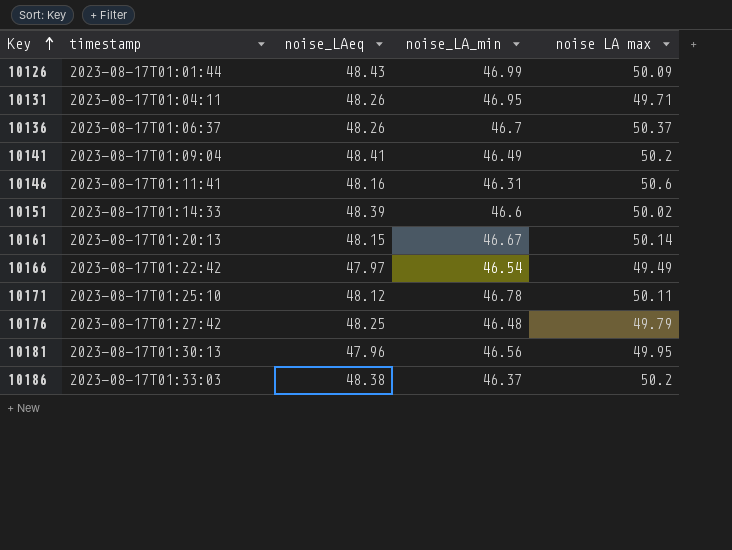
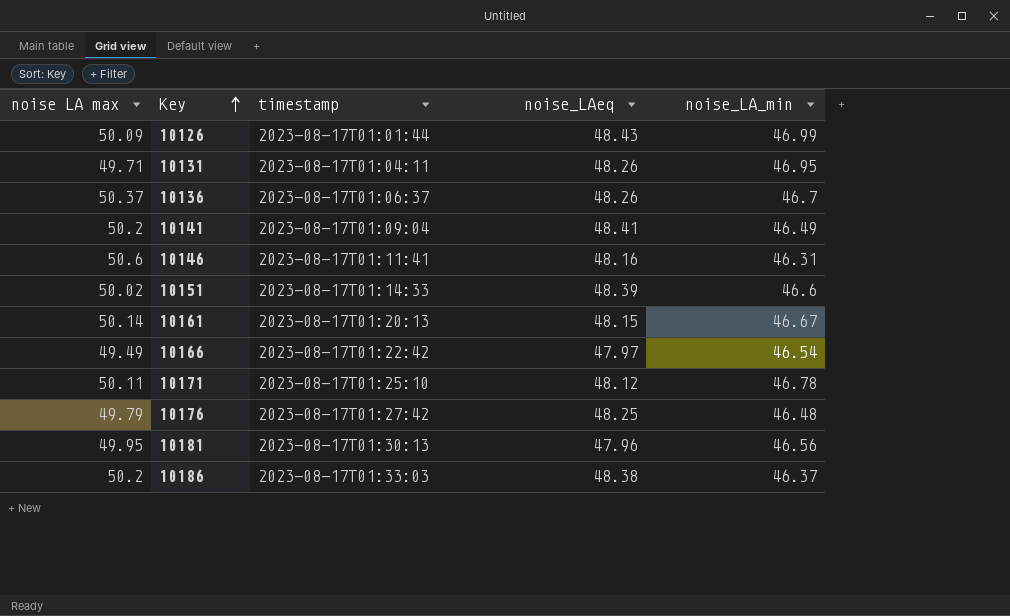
column noise LA max | position: 5 -> 1

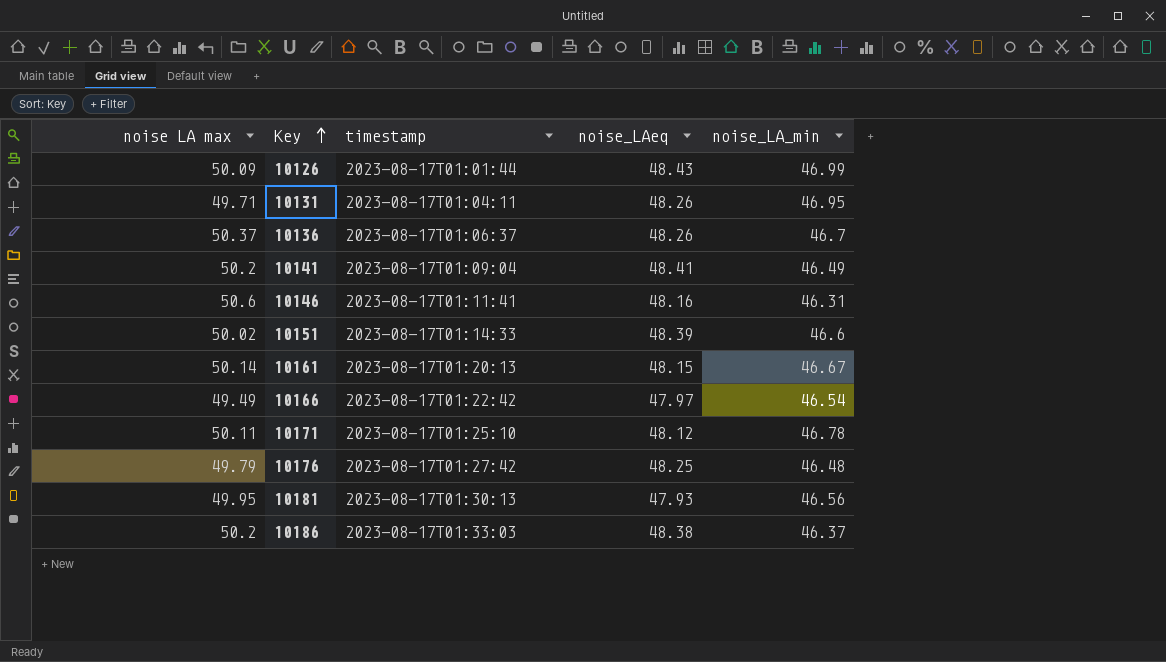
10181 | noise_LAeq: 47.96 -> 47.93

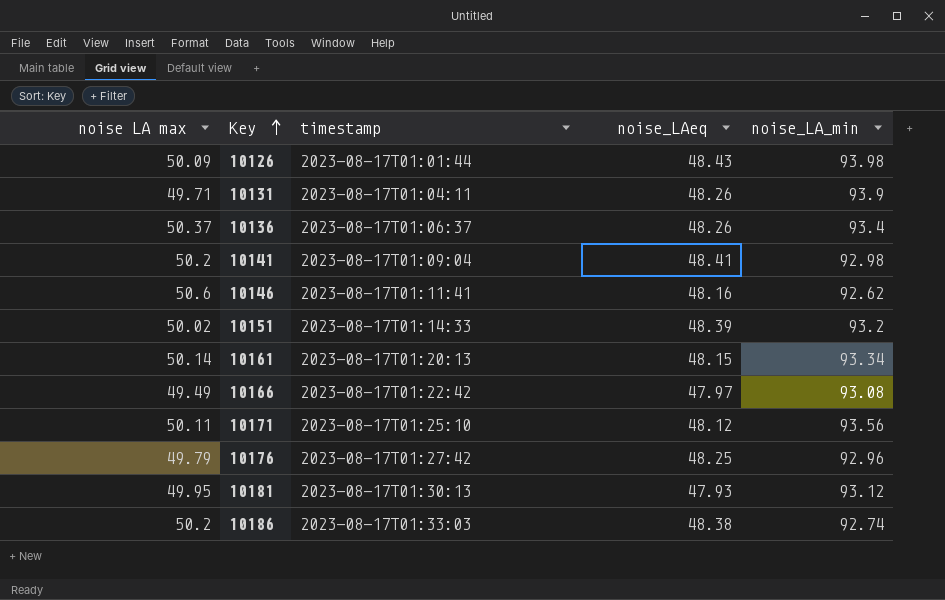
10126 | noise_LA_min: 46.99 -> 93.98
10131 | noise_LA_min: 46.95 -> 93.9
10136 | noise_LA_min: 46.7 -> 93.4
10141 | noise_LA_min: 46.49 -> 92.98
10146 | noise_LA_min: 46.31 -> 92.62
10151 | noise_LA_min: 46.6 -> 93.2
10161 | noise_LA_min: 46.67 -> 93.34
10166 | noise_LA_min: 46.54 -> 93.08
10171 | noise_LA_min: 46.78 -> 93.56
10176 | noise_LA_min: 46.48 -> 92.96
10181 | noise_LA_min: 46.56 -> 93.12
10186 | noise_LA_min: 46.37 -> 92.74

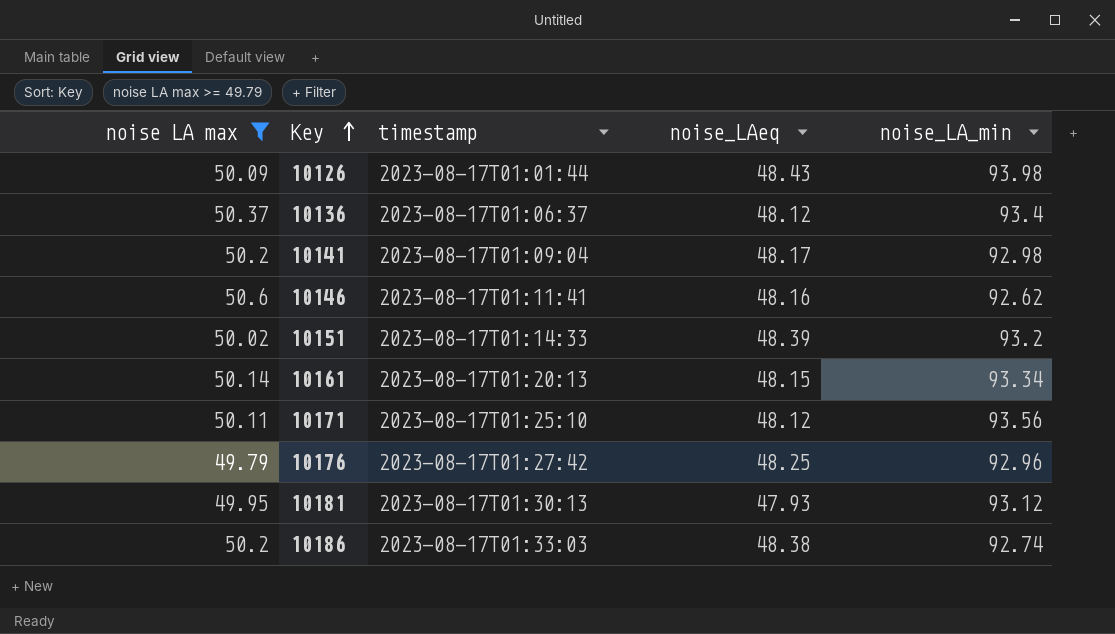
filter: none -> noise LA max >= 49.79
10136 | noise_LAeq: 48.26 -> 48.12
10141 | noise_LAeq: 48.41 -> 48.17

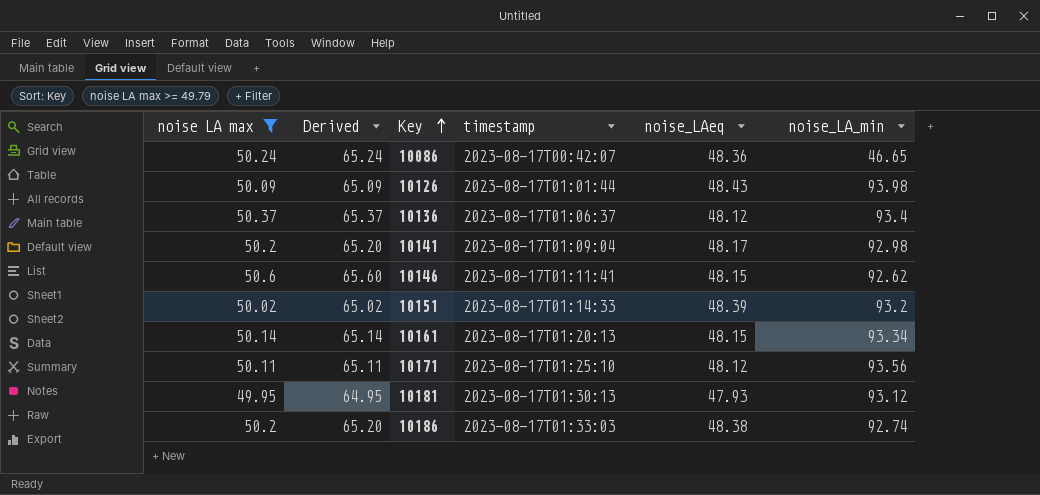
column Derived | formula: none -> [noise LA max] + 15
row 10176: 49.79 | 2023-08-17T01:27:42 | 48.25 | 92.96 -> none
row 10086: none -> 50.24 | 65.24 | 2023-08-17T00:42:07 | 48.36 | 46.65
10146 | noise_LAeq: 48.16 -> 48.15

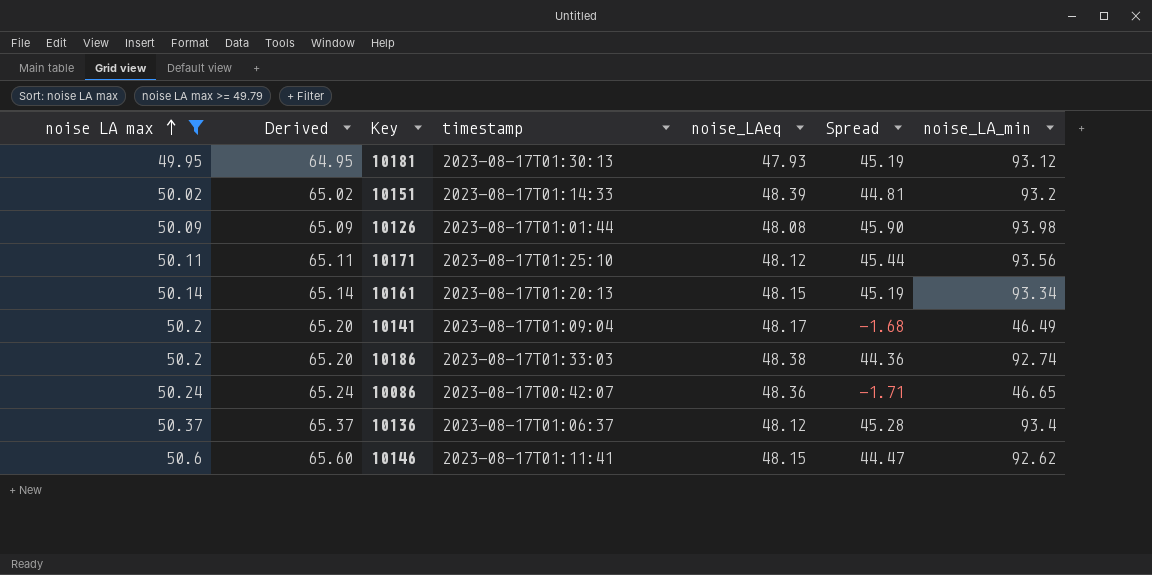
row order: Key ascending -> noise LA max ascending
column Spread | formula: none -> [noise_LA_min] - [noise_LAeq]
10126 | noise_LAeq: 48.43 -> 48.08
10141 | noise_LA_min: 92.98 -> 46.49

